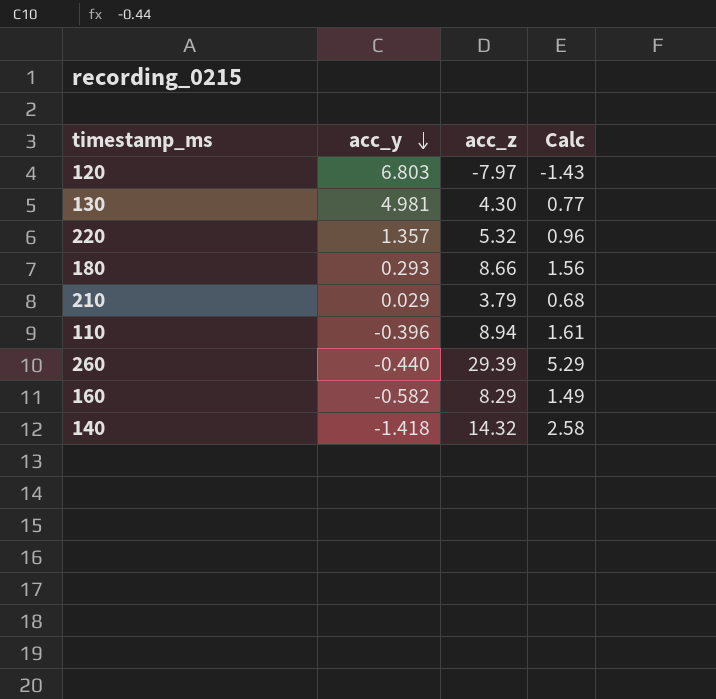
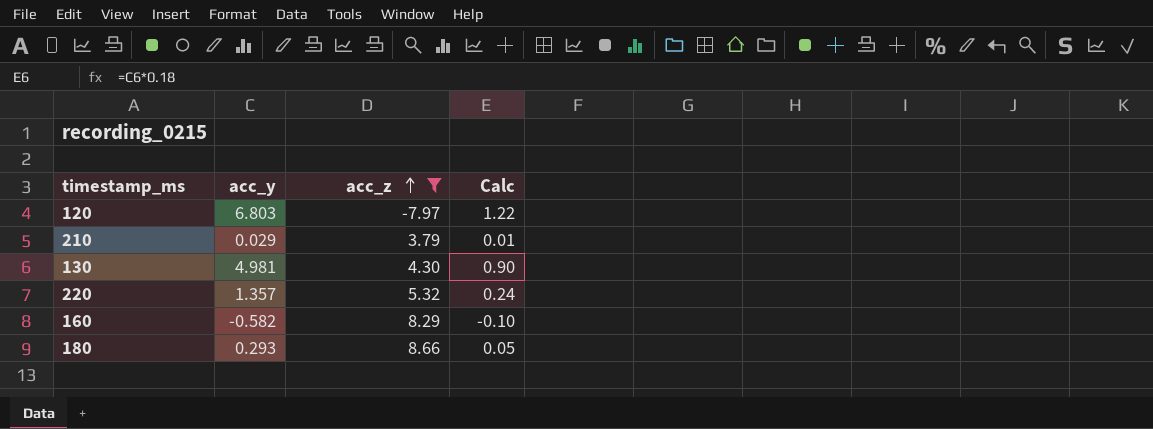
filter: none -> acc_z <= 8.66
row order: acc_y descending -> acc_z ascending
column Calc | formula: [acc_z] * 0.18 -> [acc_y] * 0.18

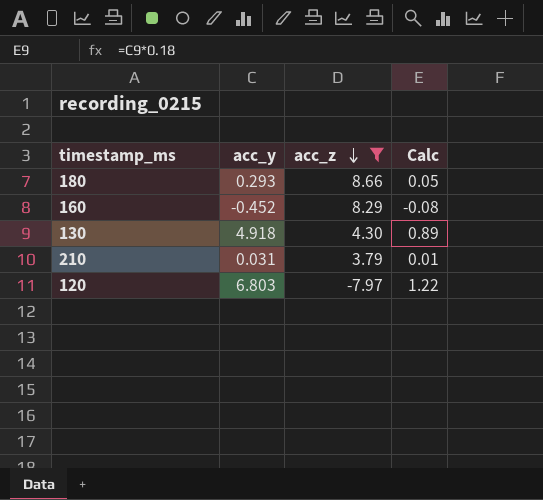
row order: acc_z ascending -> acc_z descending
row 220: 1.357 | 5.32 | 0.24 -> none
160 | acc_y: -0.582 -> -0.452
160 | Calc: -0.10 -> -0.08
130 | acc_y: 4.981 -> 4.918
130 | Calc: 0.90 -> 0.89
210 | acc_y: 0.029 -> 0.031

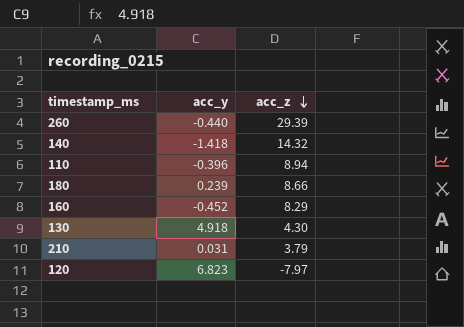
filter: acc_z <= 8.66 -> none
column Calc | formula: [acc_y] * 0.18 -> none
180 | acc_y: 0.293 -> 0.239
120 | acc_y: 6.803 -> 6.823

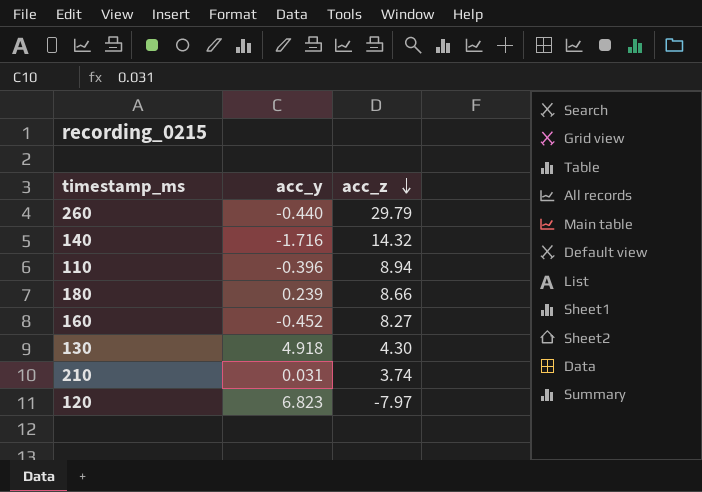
260 | acc_z: 29.39 -> 29.79
140 | acc_y: -1.418 -> -1.716
160 | acc_z: 8.29 -> 8.27
210 | acc_z: 3.79 -> 3.74

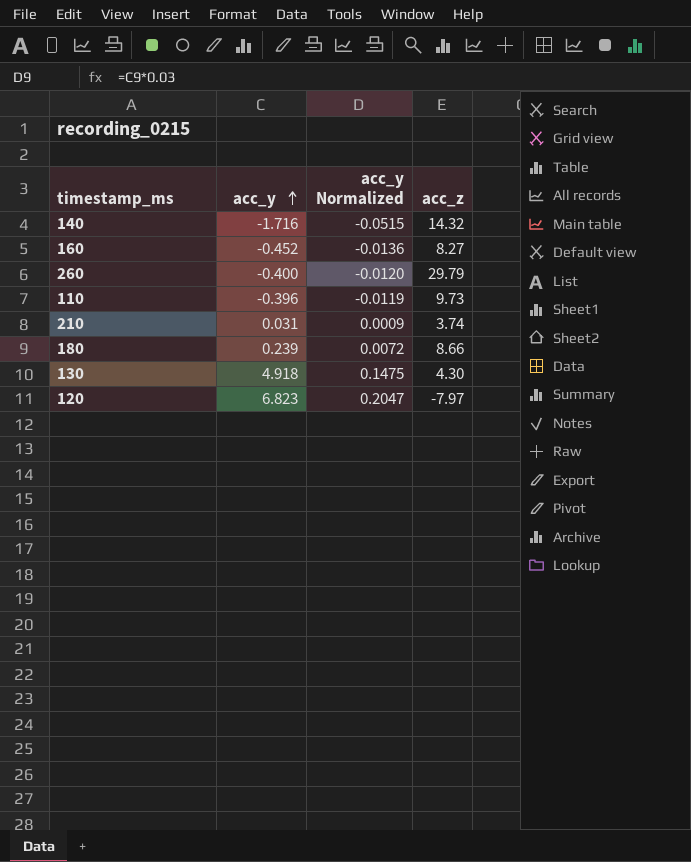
row order: acc_z descending -> acc_y ascending
column acc_y Normalized | formula: none -> [acc_y] * 0.03
260 | acc_y: -0.440 -> -0.400
110 | acc_z: 8.94 -> 9.73

